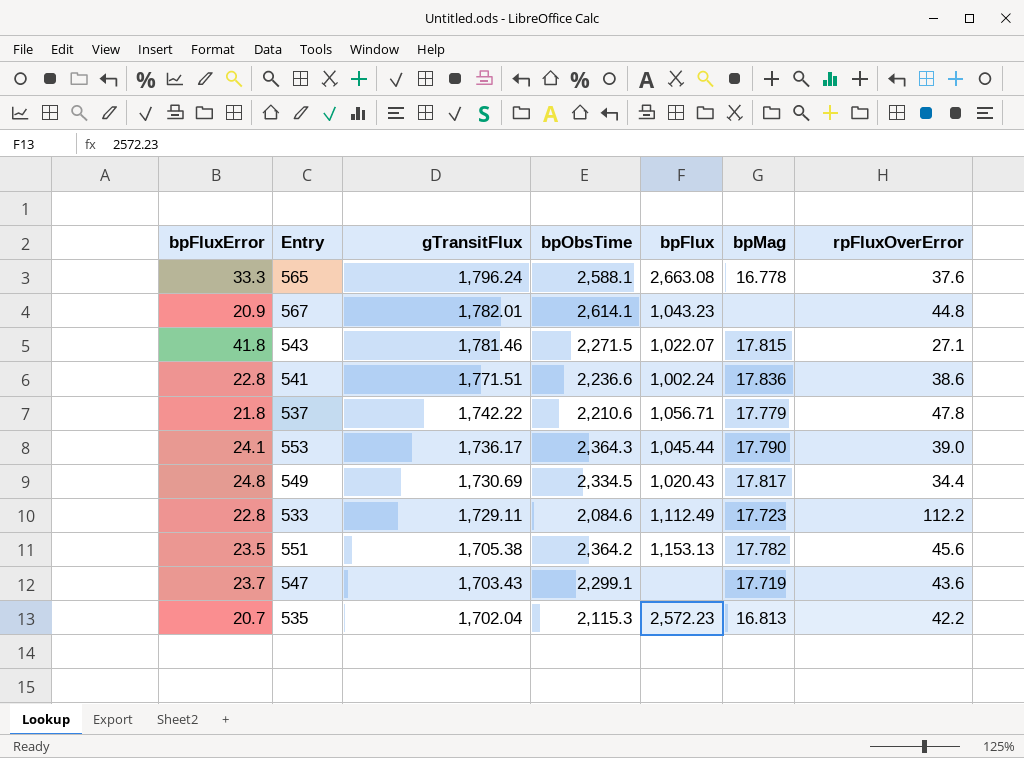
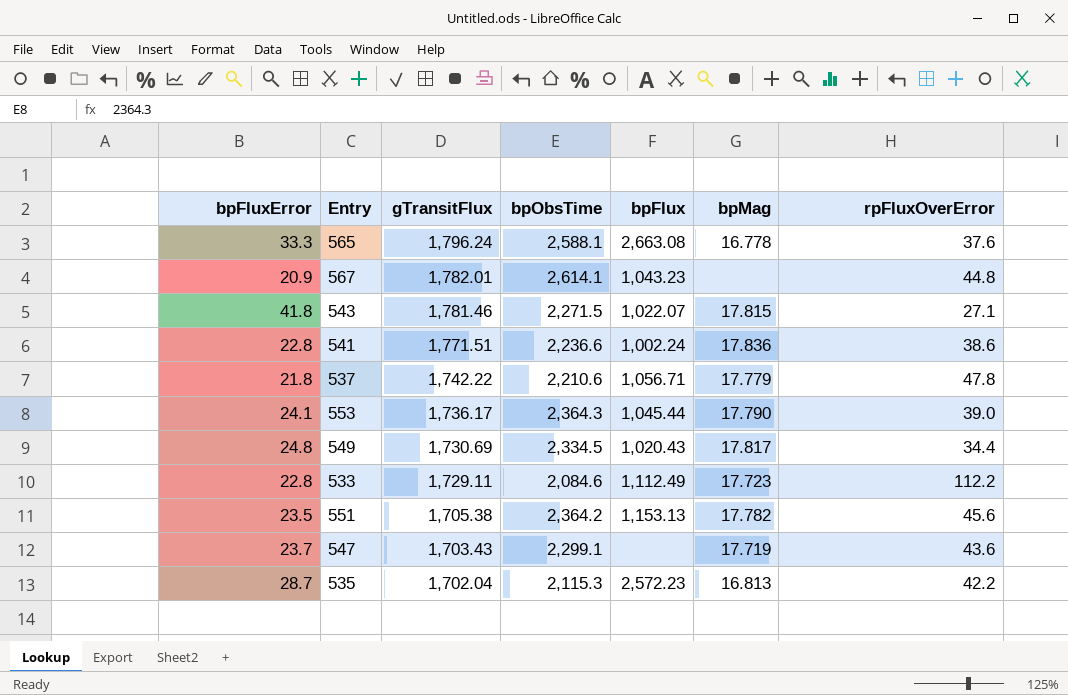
535 | bpFluxError: 20.7 -> 28.7

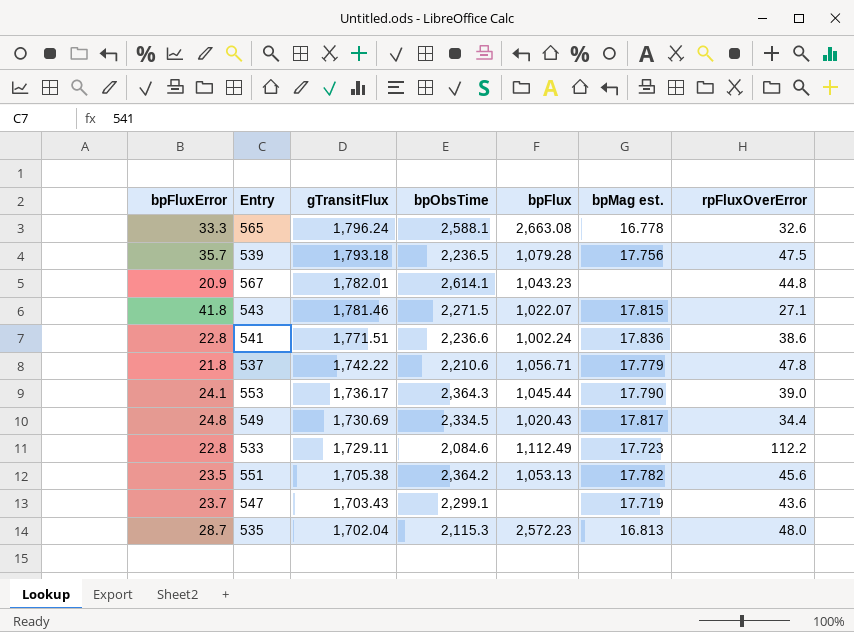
column name: bpMag -> bpMag est.
565 | rpFluxOverError: 37.6 -> 32.6
row 539: none -> 35.7 | 1,793.18 | 2,236.5 | 1,079.28 | 17.756 | 47.5
551 | bpFlux: 1,153.13 -> 1,053.13
535 | rpFluxOverError: 42.2 -> 48.0

